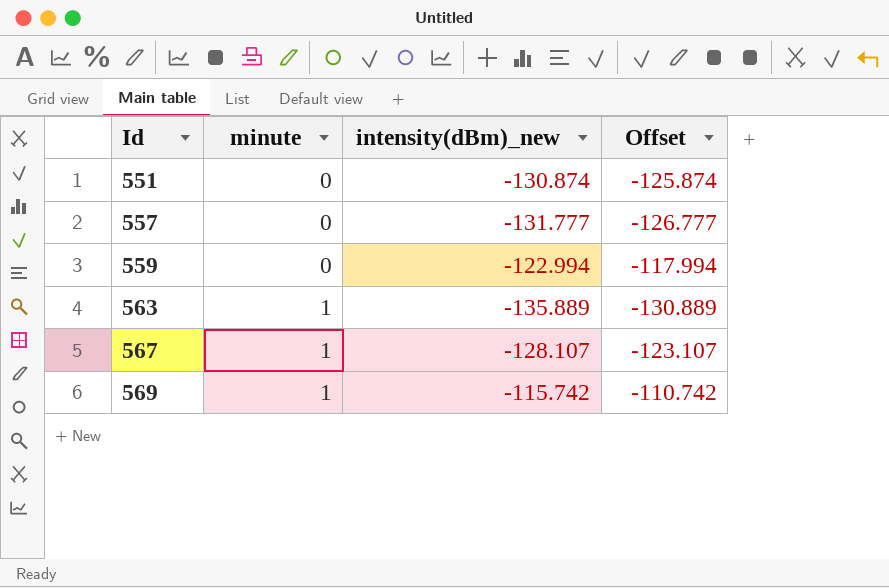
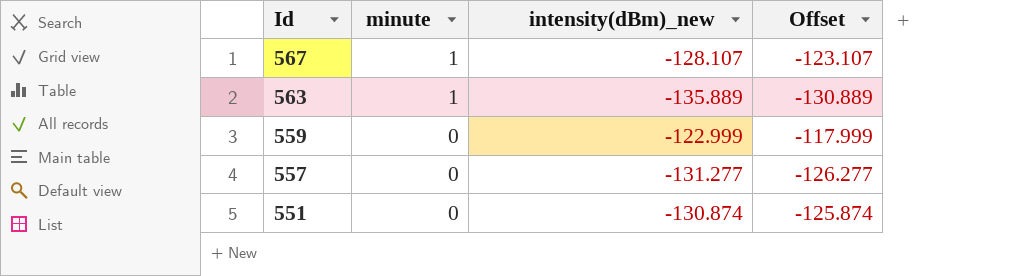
row order: Id ascending -> Id descending
row 569: 1 | -115.742 | -110.742 -> none
559 | intensity(dBm)_new: -122.994 -> -122.999
559 | Offset: -117.994 -> -117.999
557 | intensity(dBm)_new: -131.777 -> -131.277
557 | Offset: -126.777 -> -126.277

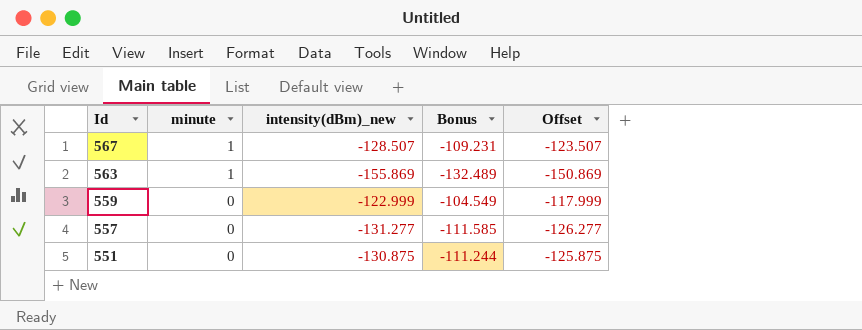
column Bonus | formula: none -> [intensity(dBm)_new] * 0.85
567 | intensity(dBm)_new: -128.107 -> -128.507
567 | Offset: -123.107 -> -123.507
563 | intensity(dBm)_new: -135.889 -> -155.869
563 | Offset: -130.889 -> -150.869
551 | intensity(dBm)_new: -130.874 -> -130.875
551 | Offset: -125.874 -> -125.875

